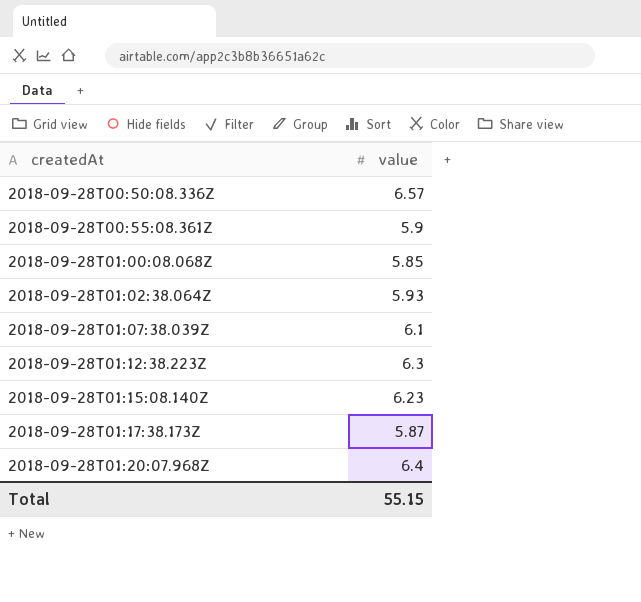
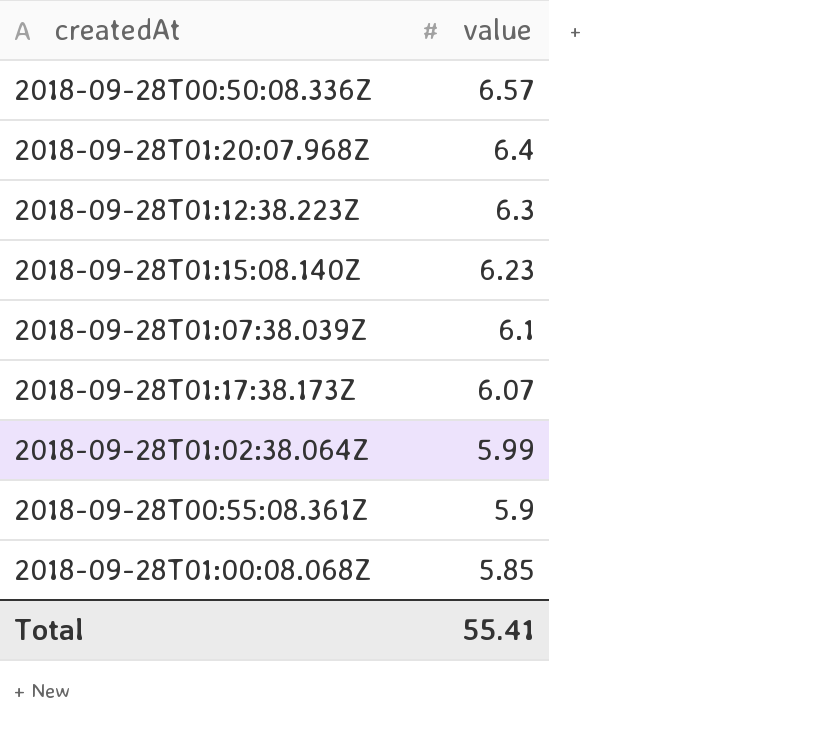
row order: createdAt ascending -> value descending
2018-09-28T01:17:38.173Z | value: 5.87 -> 6.07
2018-09-28T01:02:38.064Z | value: 5.93 -> 5.99
Total | value: 55.15 -> 55.41

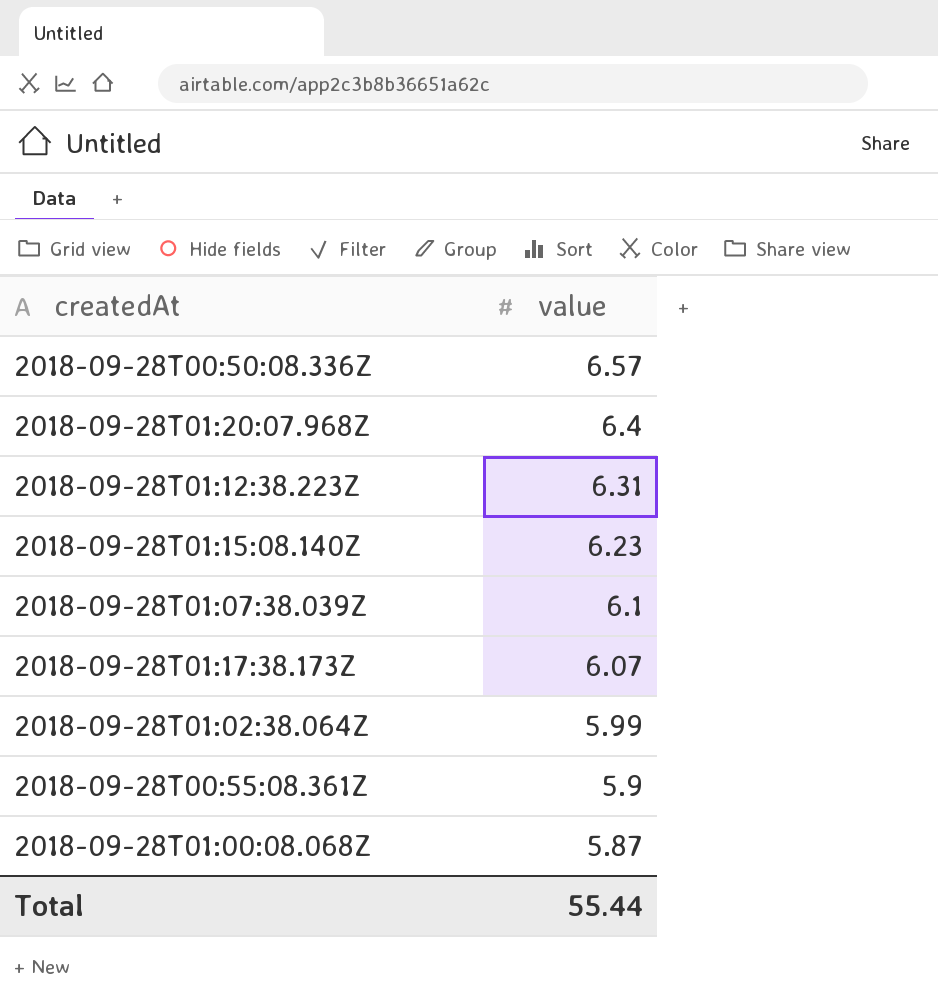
2018-09-28T01:12:38.223Z | value: 6.3 -> 6.31
2018-09-28T01:00:08.068Z | value: 5.85 -> 5.87
Total | value: 55.41 -> 55.44

